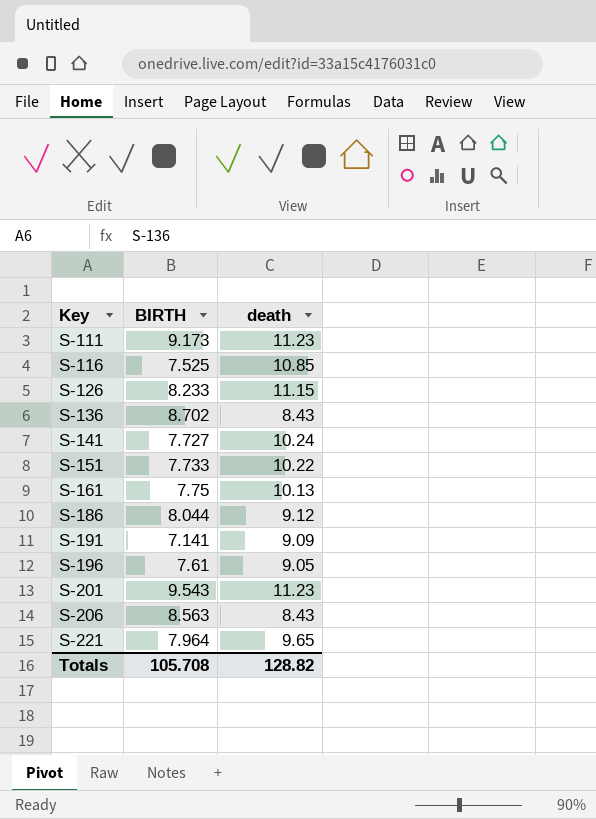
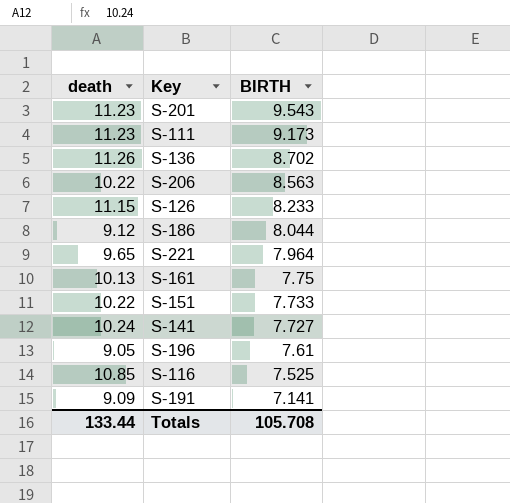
row order: Key ascending -> BIRTH descending
column death | position: 3 -> 1
S-136 | death: 8.43 -> 11.26
S-206 | death: 8.43 -> 10.22
Totals | death: 128.82 -> 133.44

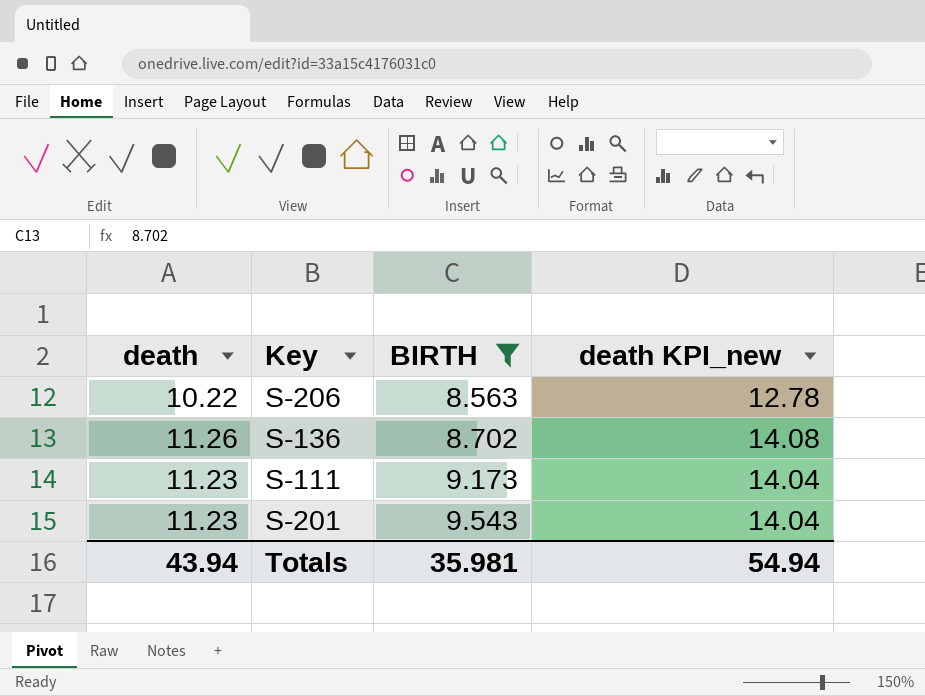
filter: none -> BIRTH >= 8.563
row order: BIRTH descending -> BIRTH ascending
column death KPI_new | formula: none -> [death] * 1.25
Totals | death: 133.44 -> 43.94
Totals | BIRTH: 105.708 -> 35.981

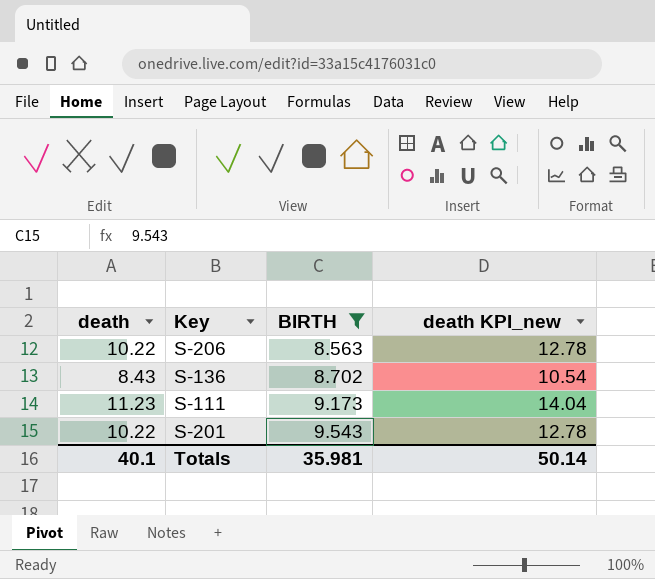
S-136 | death: 11.26 -> 8.43
S-136 | death KPI_new: 14.08 -> 10.54
S-201 | death: 11.23 -> 10.22
S-201 | death KPI_new: 14.04 -> 12.78
Totals | death: 43.94 -> 40.1
Totals | death KPI_new: 54.94 -> 50.14

